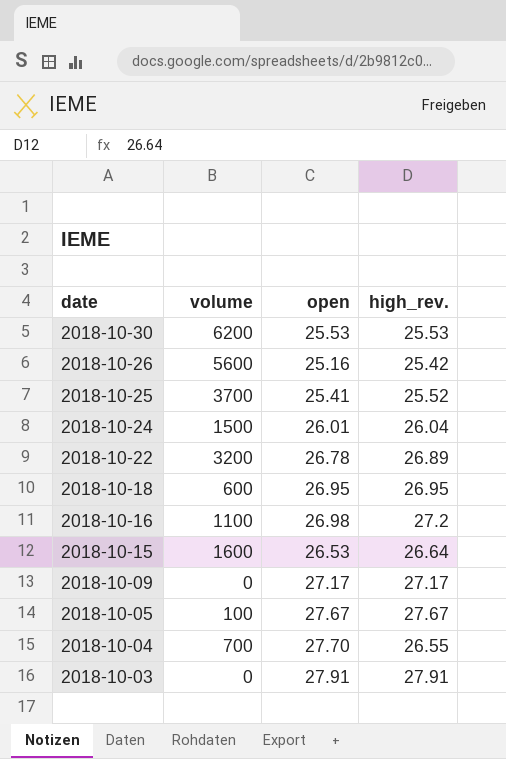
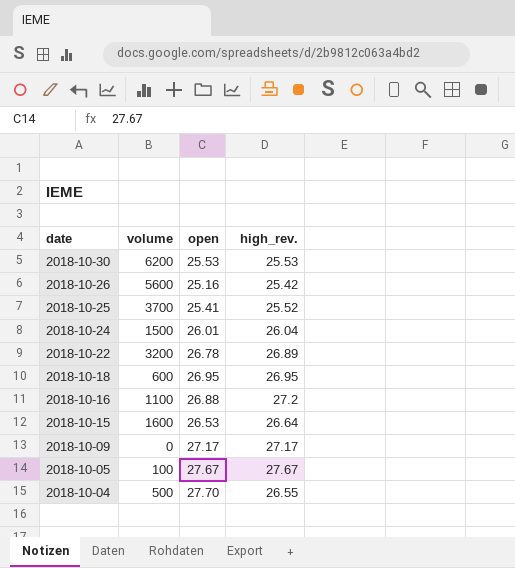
row 2018-10-03: 0 | 27.91 | 27.91 -> none
2018-10-16 | open: 26.98 -> 26.88
2018-10-04 | volume: 700 -> 500

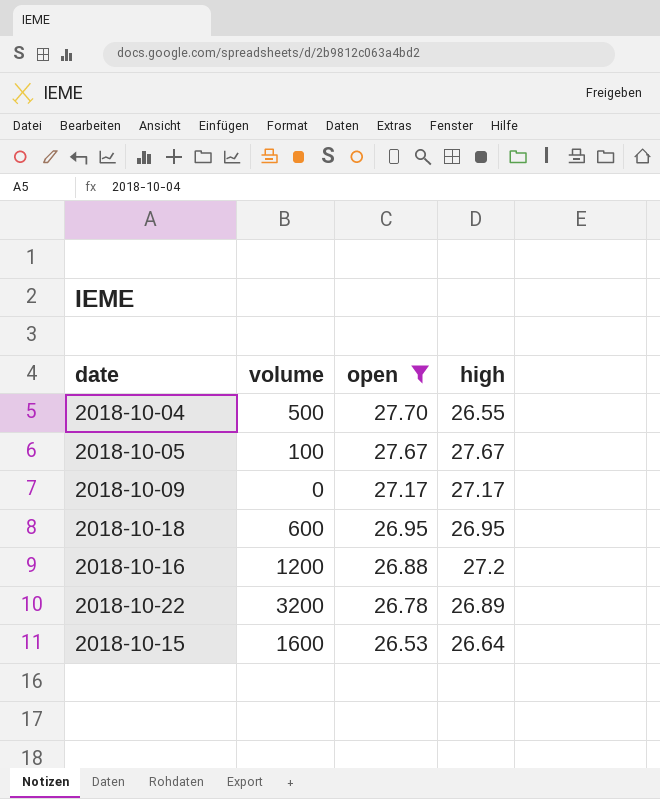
filter: none -> open >= 26.53
row order: date descending -> open descending
column name: high_rev. -> high
2018-10-16 | volume: 1100 -> 1200

